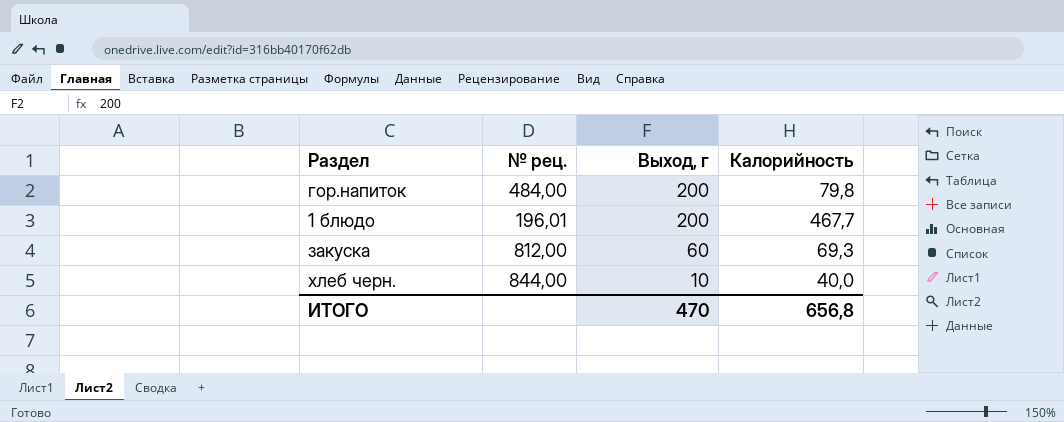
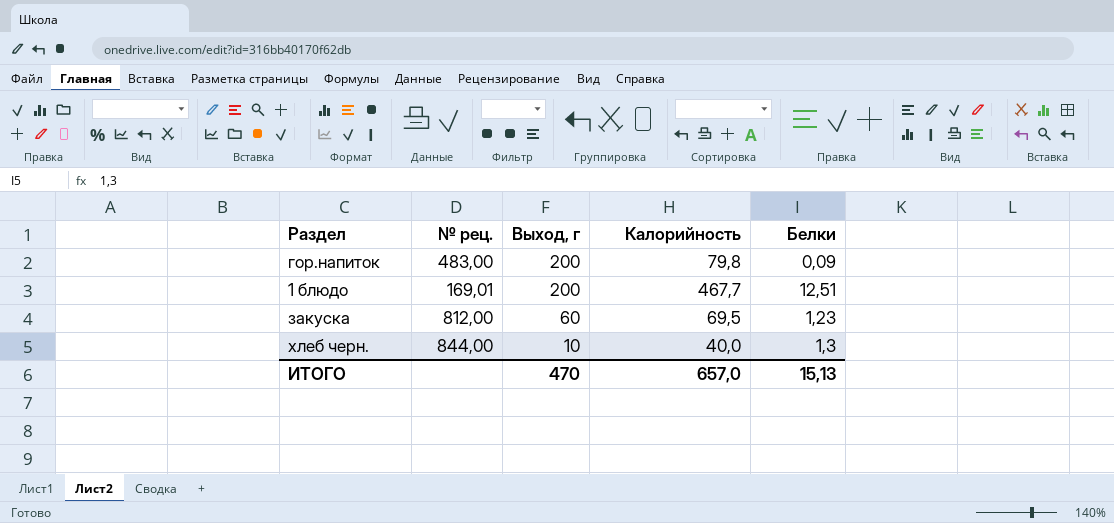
column Белки | position: none -> 5
гор.напиток | № рец.: 484,00 -> 483,00
1 блюдо | № рец.: 196,01 -> 169,01
закуска | Калорийность: 69,3 -> 69,5
ИТОГО | Калорийность: 656,8 -> 657,0

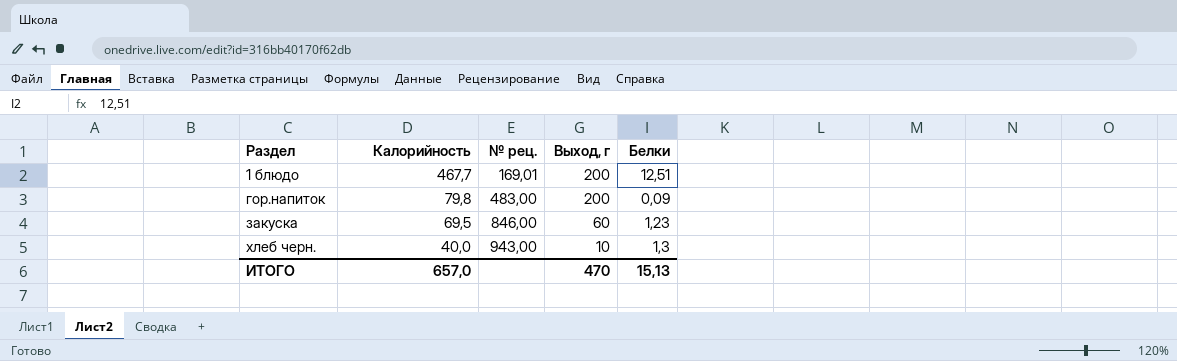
row order: Выход, г descending -> Раздел ascending
column Калорийность | position: 4 -> 2
закуска | № рец.: 812,00 -> 846,00
хлеб черн. | № рец.: 844,00 -> 943,00

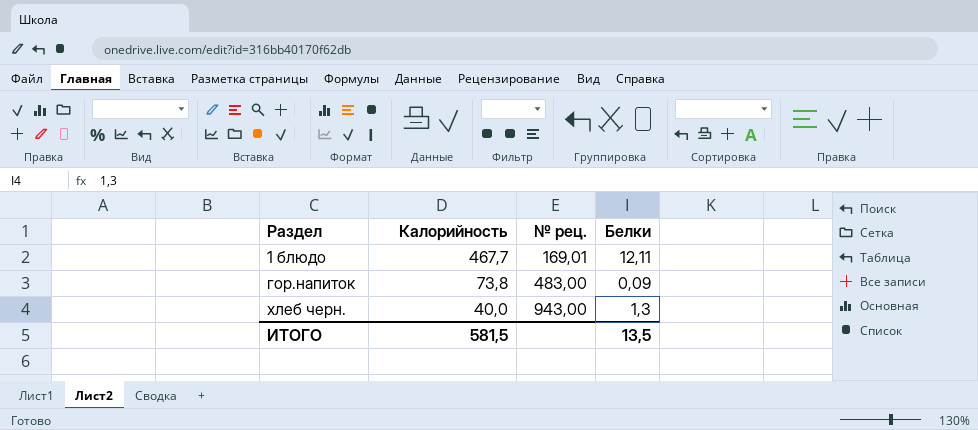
column Выход, г | position: 4 -> none
row закуска: 69,5 | 846,00 | 60 | 1,23 -> none
1 блюдо | Белки: 12,51 -> 12,11
гор.напиток | Калорийность: 79,8 -> 73,8
ИТОГО | Калорийность: 657,0 -> 581,5
ИТОГО | Белки: 15,13 -> 13,5

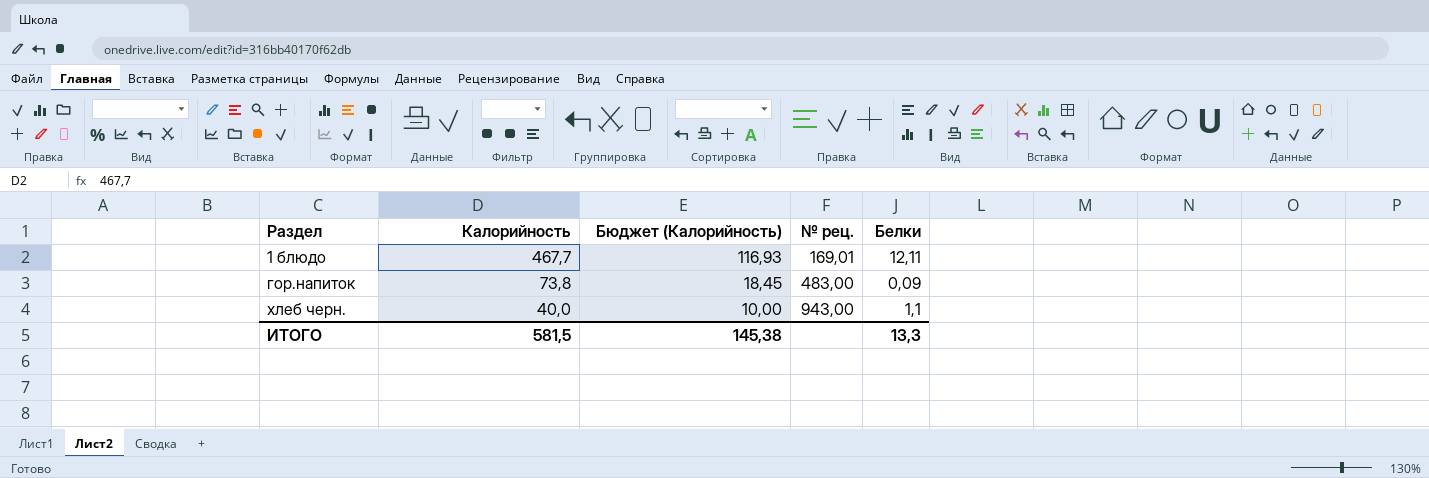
column Бюджет (Калорийность) | formula: none -> [Калорийность] * 0,25
хлеб черн. | Белки: 1,3 -> 1,1
ИТОГО | Белки: 13,5 -> 13,3

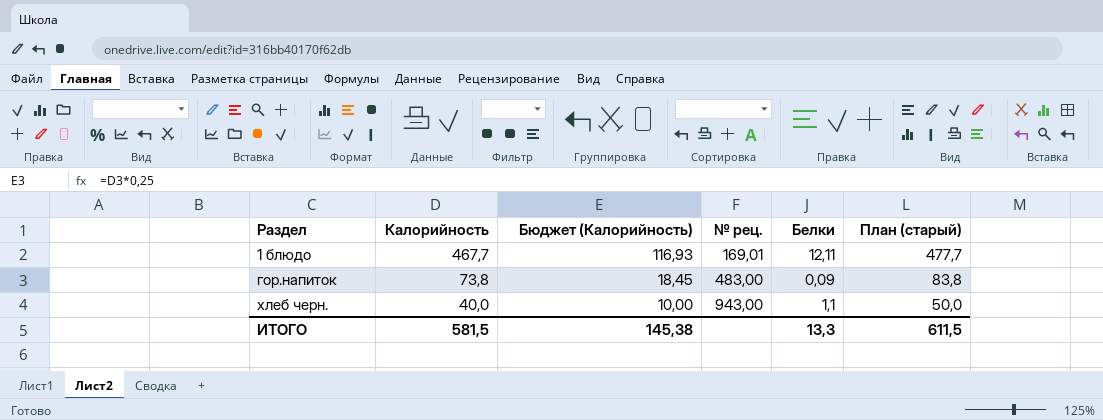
column План (старый) | formula: none -> [Калорийность] + 10

